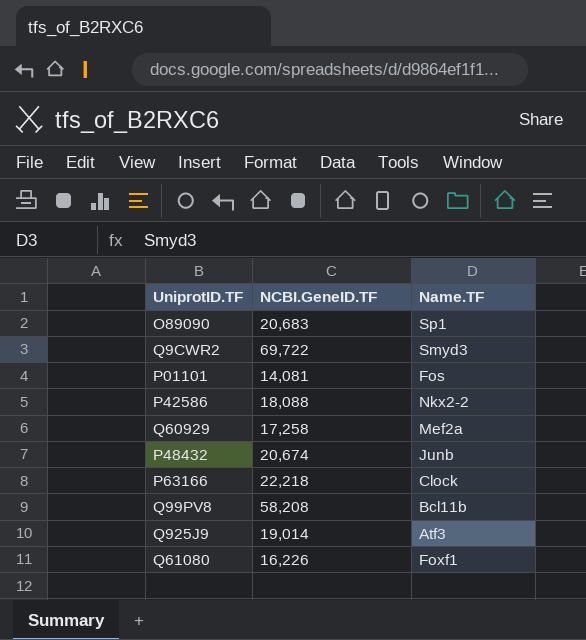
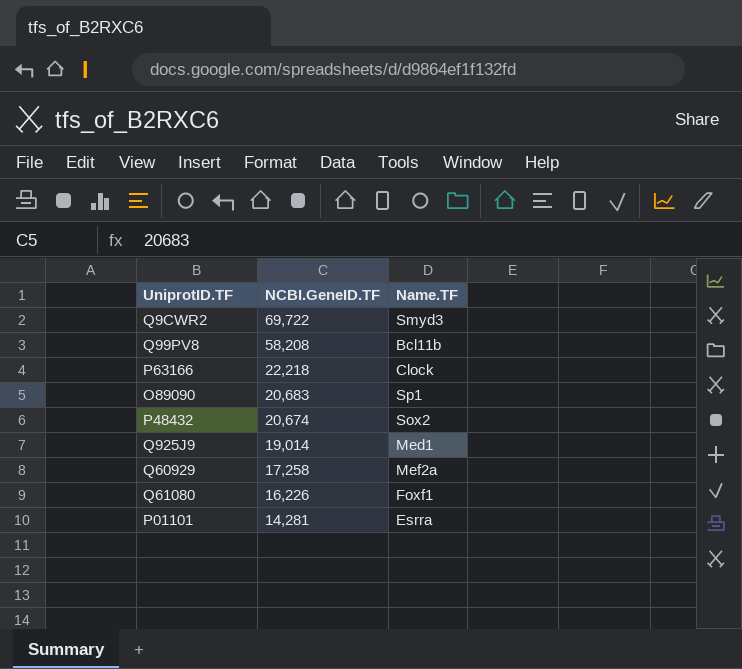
row order: none -> NCBI.GeneID.TF descending
row P42586: 18,088 | Nkx2-2 -> none
P48432 | Name.TF: Junb -> Sox2
Q925J9 | Name.TF: Atf3 -> Med1
P01101 | NCBI.GeneID.TF: 14,081 -> 14,281
P01101 | Name.TF: Fos -> Esrra

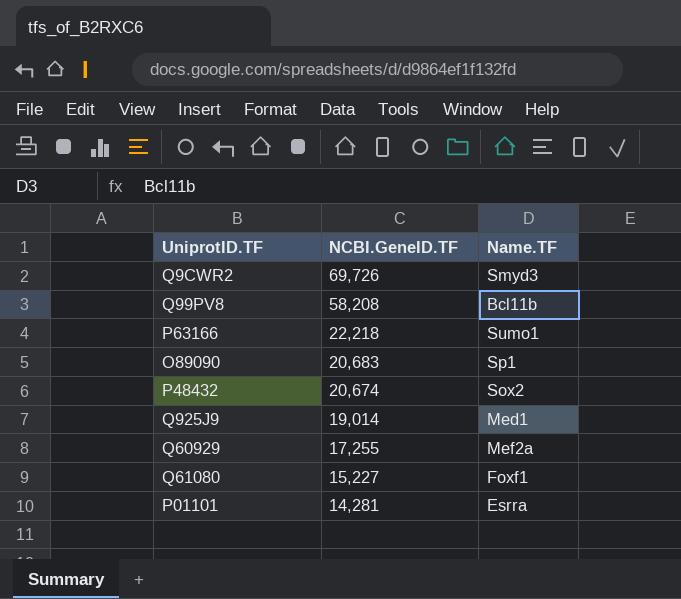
Q9CWR2 | NCBI.GeneID.TF: 69,722 -> 69,726
P63166 | Name.TF: Clock -> Sumo1
Q60929 | NCBI.GeneID.TF: 17,258 -> 17,255
Q61080 | NCBI.GeneID.TF: 16,226 -> 15,227

